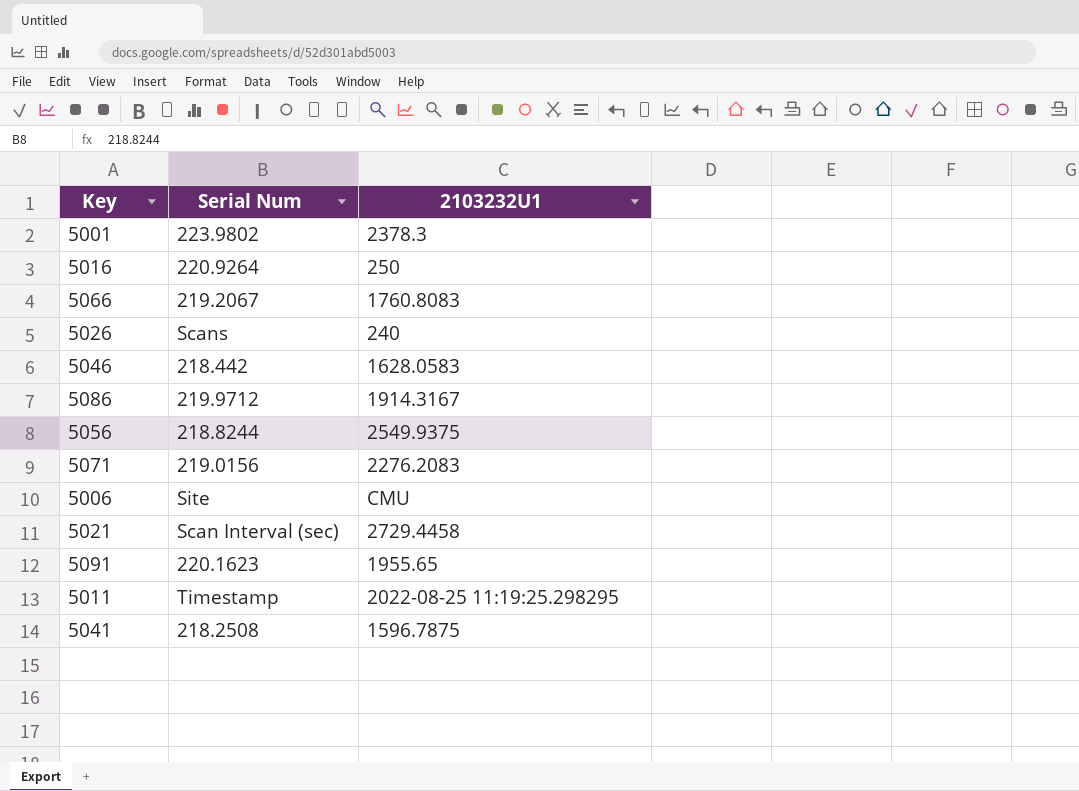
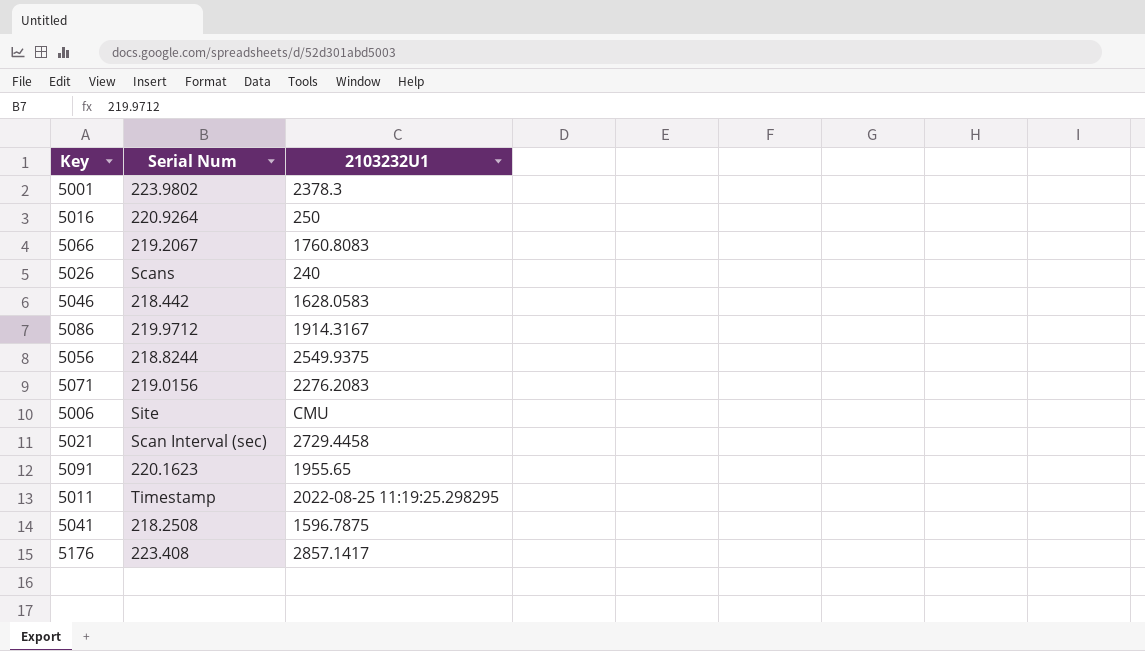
row 5176: none -> 223.408 | 2857.1417

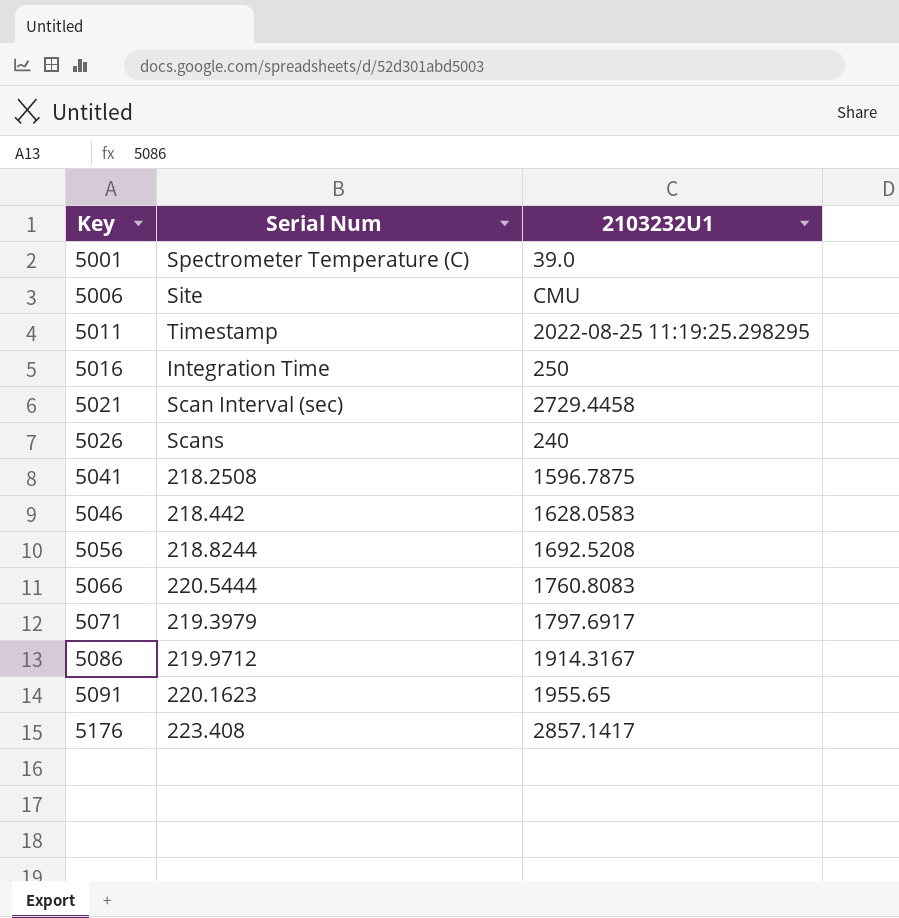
row order: none -> Key ascending
5001 | Serial Num: 223.9802 -> Spectrometer Temperature (C)
5001 | 2103232U1: 2378.3 -> 39.0
5016 | Serial Num: 220.9264 -> Integration Time
5056 | 2103232U1: 2549.9375 -> 1692.5208
5066 | Serial Num: 219.2067 -> 220.5444
5071 | Serial Num: 219.0156 -> 219.3979
5071 | 2103232U1: 2276.2083 -> 1797.6917

